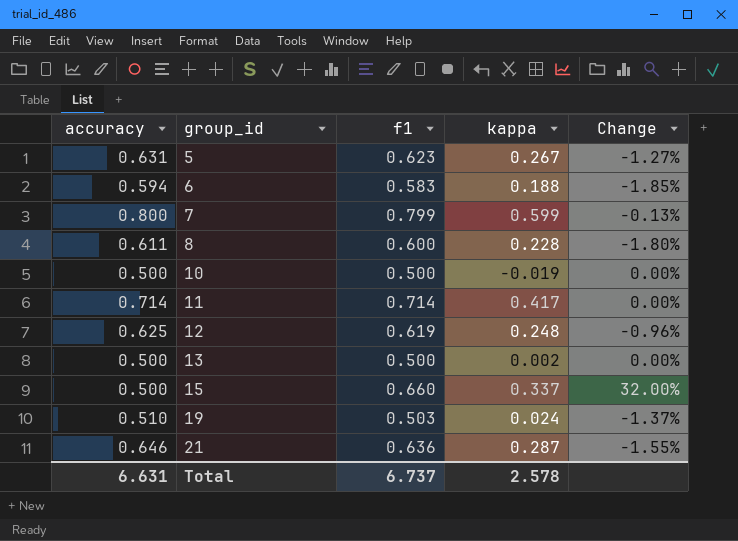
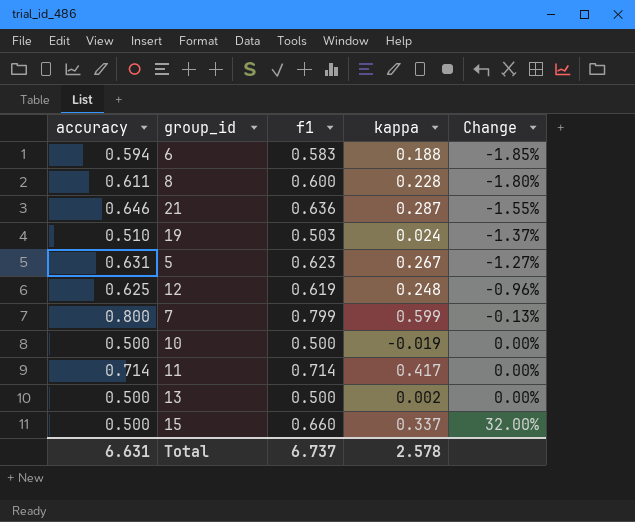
row order: group_id ascending -> Change ascending

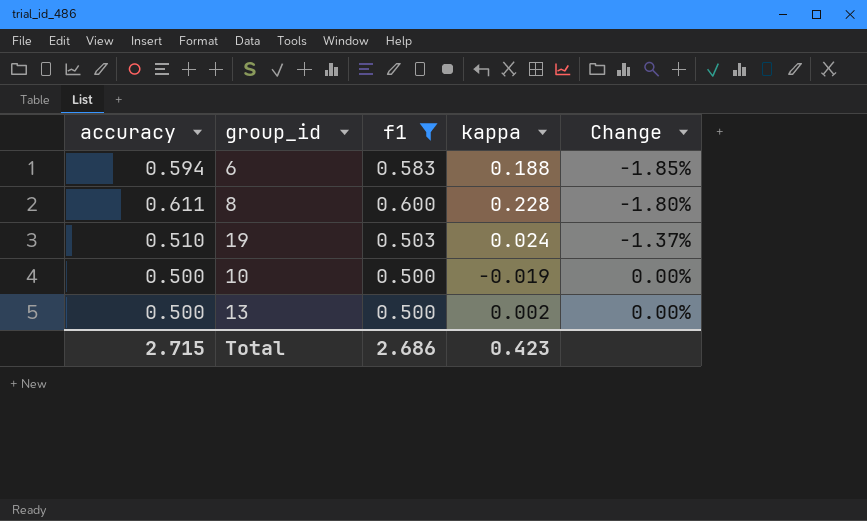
filter: none -> f1 <= 0.600
Total | accuracy: 6.631 -> 2.715
Total | f1: 6.737 -> 2.686
Total | kappa: 2.578 -> 0.423

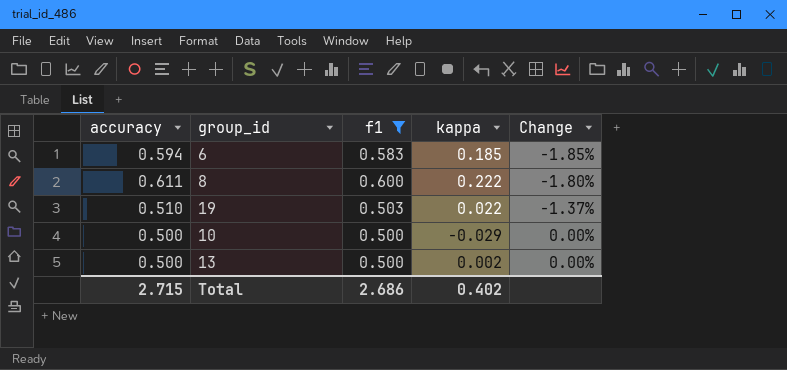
6 | kappa: 0.188 -> 0.185
8 | kappa: 0.228 -> 0.222
19 | kappa: 0.024 -> 0.022
10 | kappa: -0.019 -> -0.029
Total | kappa: 0.423 -> 0.402

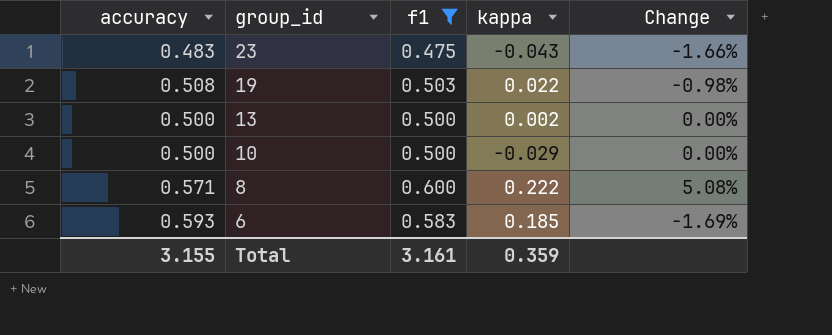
row order: Change ascending -> group_id descending
row 23: none -> 0.483 | 0.475 | -0.043 | -1.66%
19 | accuracy: 0.510 -> 0.508
19 | Change: -1.37% -> -0.98%
8 | accuracy: 0.611 -> 0.571
8 | Change: -1.80% -> 5.08%
6 | accuracy: 0.594 -> 0.593
6 | Change: -1.85% -> -1.69%
Total | accuracy: 2.715 -> 3.155
Total | f1: 2.686 -> 3.161
Total | kappa: 0.402 -> 0.359

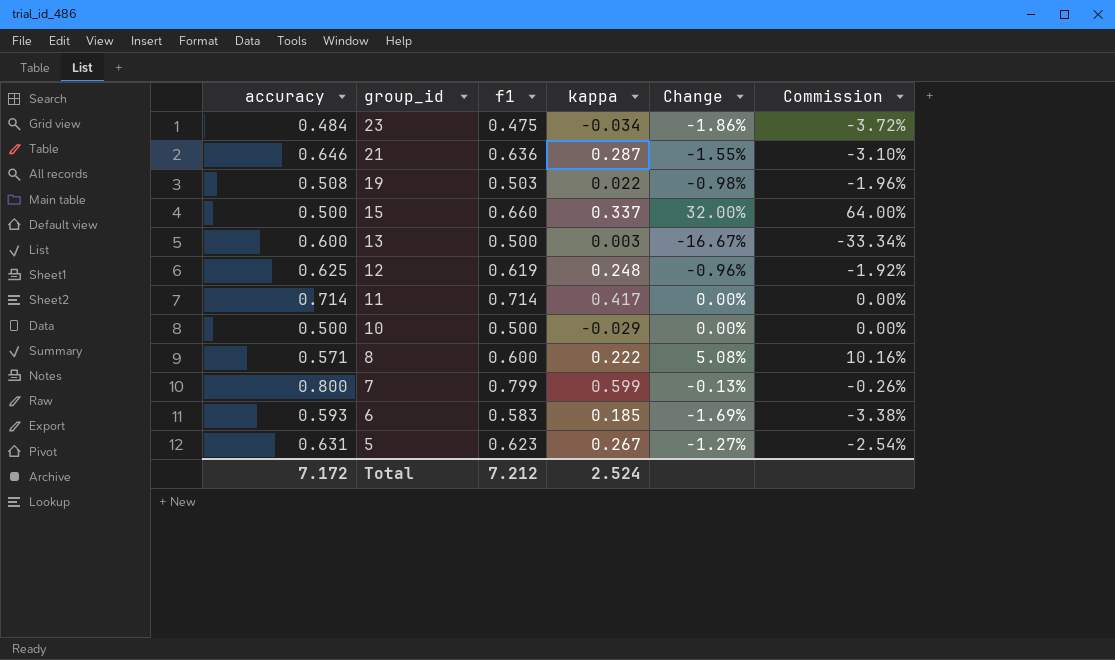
filter: f1 <= 0.600 -> none
column Commission | formula: none -> [Change] * 2
23 | accuracy: 0.483 -> 0.484
23 | kappa: -0.043 -> -0.034
23 | Change: -1.66% -> -1.86%
13 | accuracy: 0.500 -> 0.600
13 | kappa: 0.002 -> 0.003
13 | Change: 0.00% -> -16.67%
Total | accuracy: 3.155 -> 7.172
Total | f1: 3.161 -> 7.212
Total | kappa: 0.359 -> 2.524

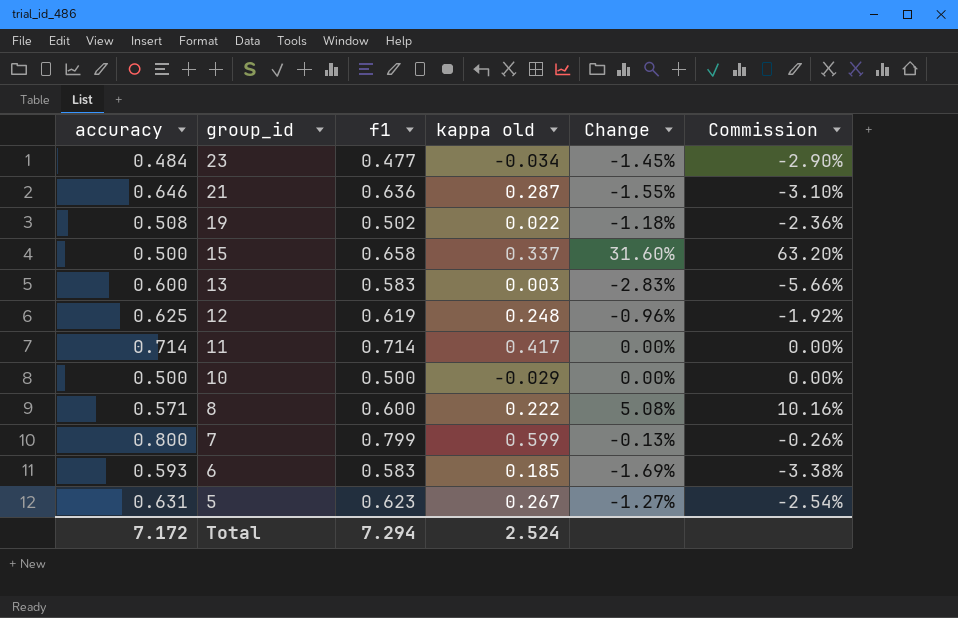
column name: kappa -> kappa old
23 | f1: 0.475 -> 0.477
23 | Change: -1.86% -> -1.45%
23 | Commission: -3.72% -> -2.90%
19 | f1: 0.503 -> 0.502
19 | Change: -0.98% -> -1.18%
19 | Commission: -1.96% -> -2.36%
15 | f1: 0.660 -> 0.658
15 | Change: 32.00% -> 31.60%
15 | Commission: 64.00% -> 63.20%
13 | f1: 0.500 -> 0.583
13 | Change: -16.67% -> -2.83%
13 | Commission: -33.34% -> -5.66%
Total | f1: 7.212 -> 7.294

